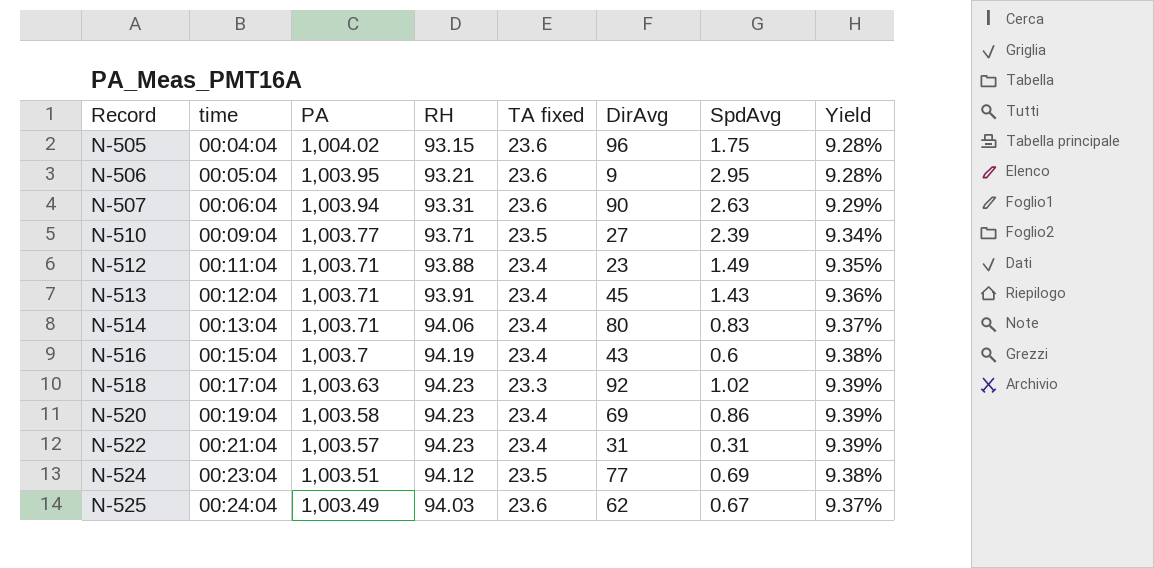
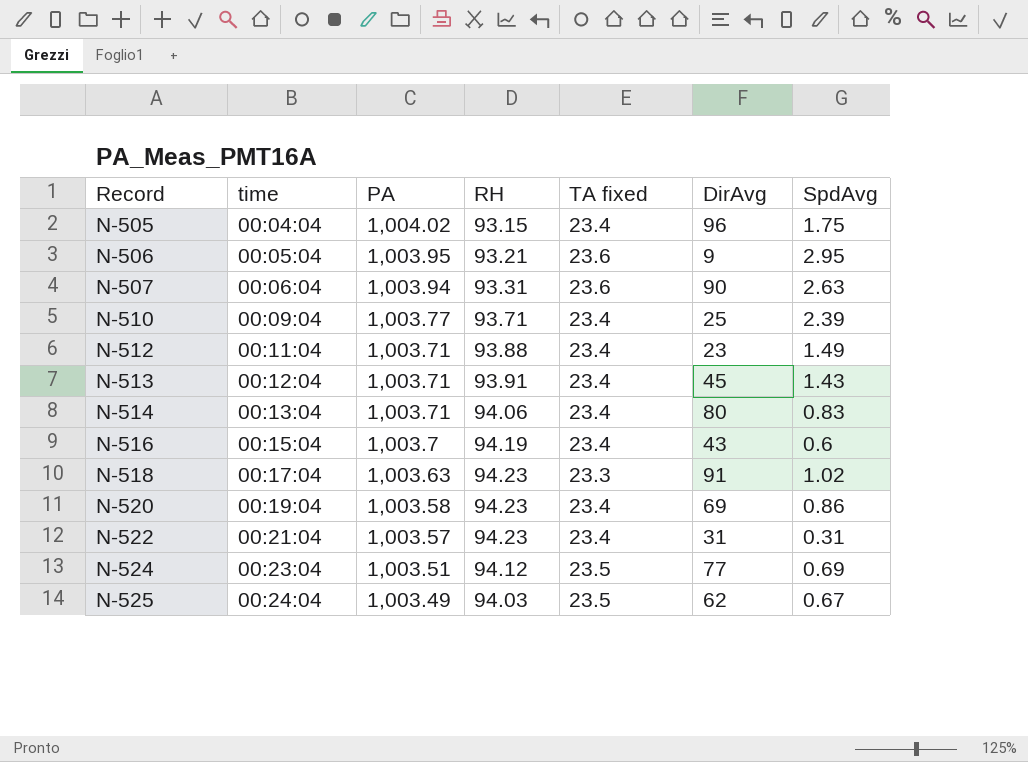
column Yield | formula: [RH] / [PA] -> none
N-505 | TA fixed: 23.6 -> 23.4
N-510 | TA fixed: 23.5 -> 23.4
N-510 | DirAvg: 27 -> 25
N-518 | DirAvg: 92 -> 91
N-525 | TA fixed: 23.6 -> 23.5

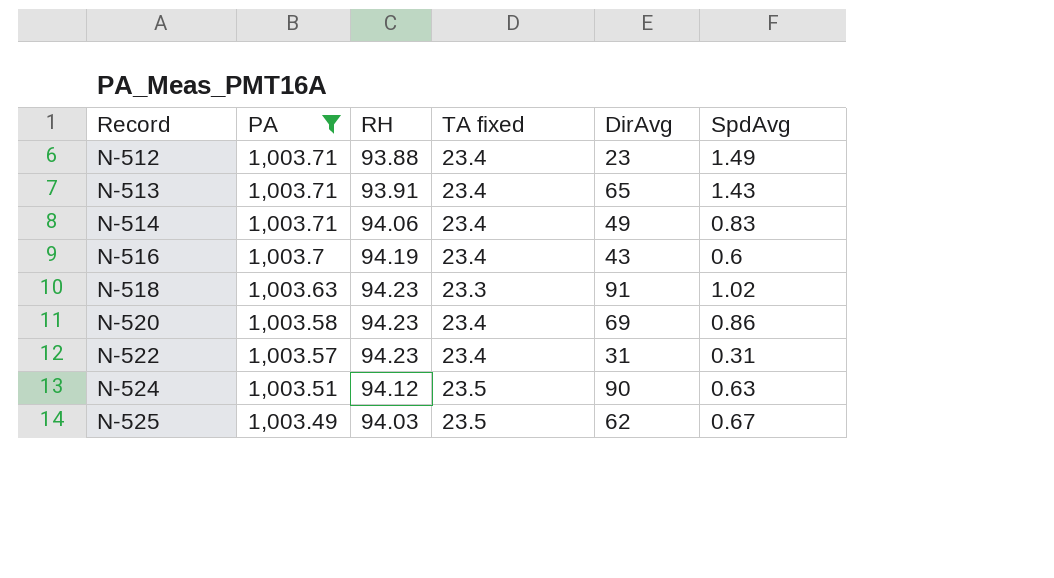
filter: none -> PA <= 1,003.71
column time | position: 2 -> none
N-513 | DirAvg: 45 -> 65
N-514 | DirAvg: 80 -> 49
N-524 | DirAvg: 77 -> 90
N-524 | SpdAvg: 0.69 -> 0.63

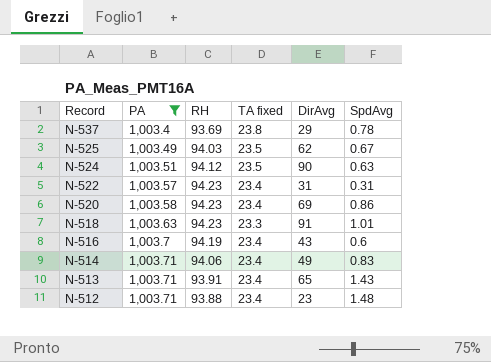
row order: Record ascending -> Record descending
row N-537: none -> 1,003.4 | 93.69 | 23.8 | 29 | 0.78
N-518 | SpdAvg: 1.02 -> 1.01
N-512 | SpdAvg: 1.49 -> 1.48

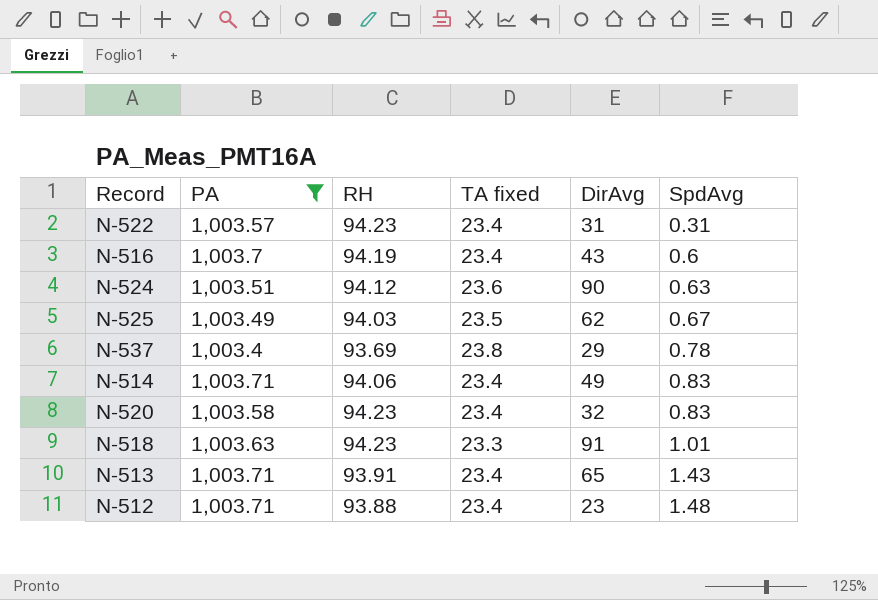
row order: Record descending -> SpdAvg ascending
N-524 | TA fixed: 23.5 -> 23.6
N-520 | DirAvg: 69 -> 32
N-520 | SpdAvg: 0.86 -> 0.83

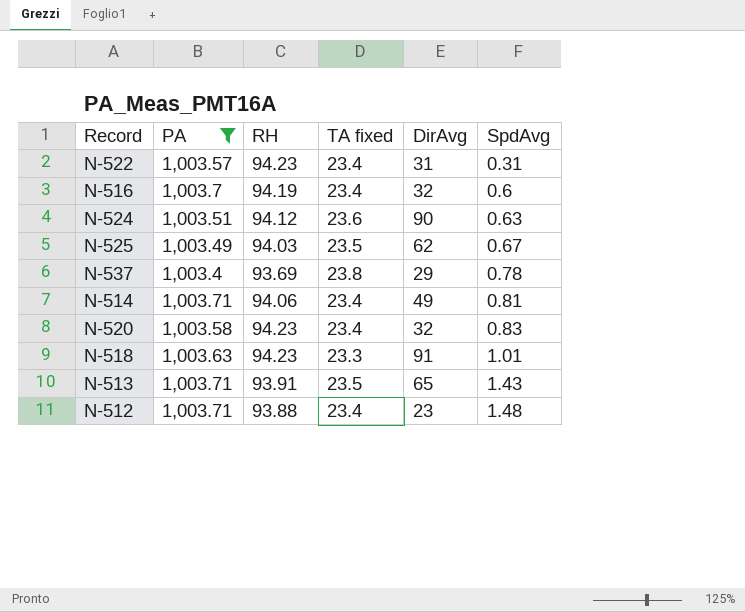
N-516 | DirAvg: 43 -> 32
N-514 | SpdAvg: 0.83 -> 0.81
N-513 | TA fixed: 23.4 -> 23.5

